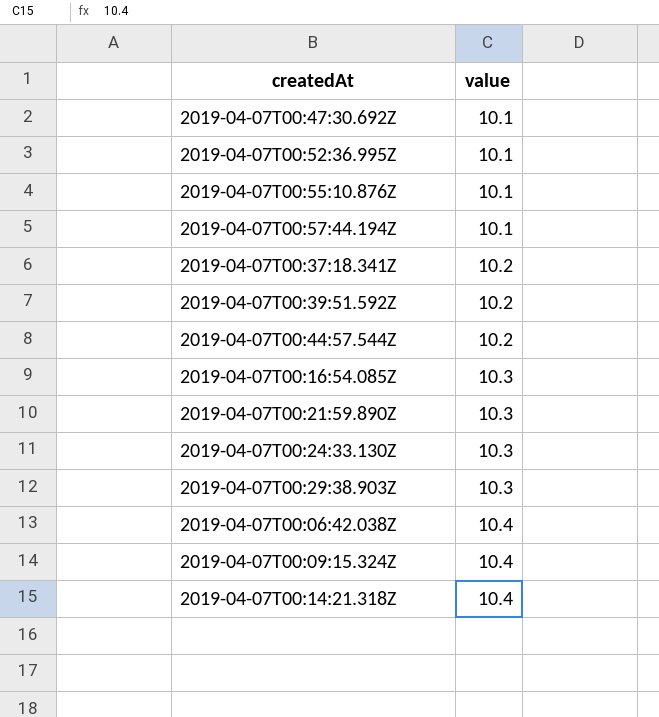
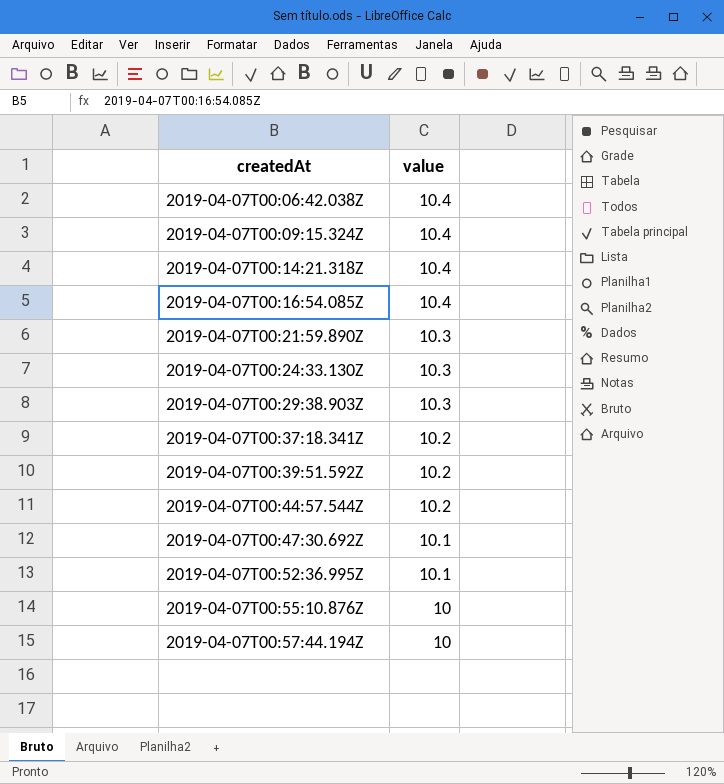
row order: value ascending -> createdAt ascending
2019-04-07T00:16:54.085Z | value: 10.3 -> 10.4
2019-04-07T00:55:10.876Z | value: 10.1 -> 10
2019-04-07T00:57:44.194Z | value: 10.1 -> 10

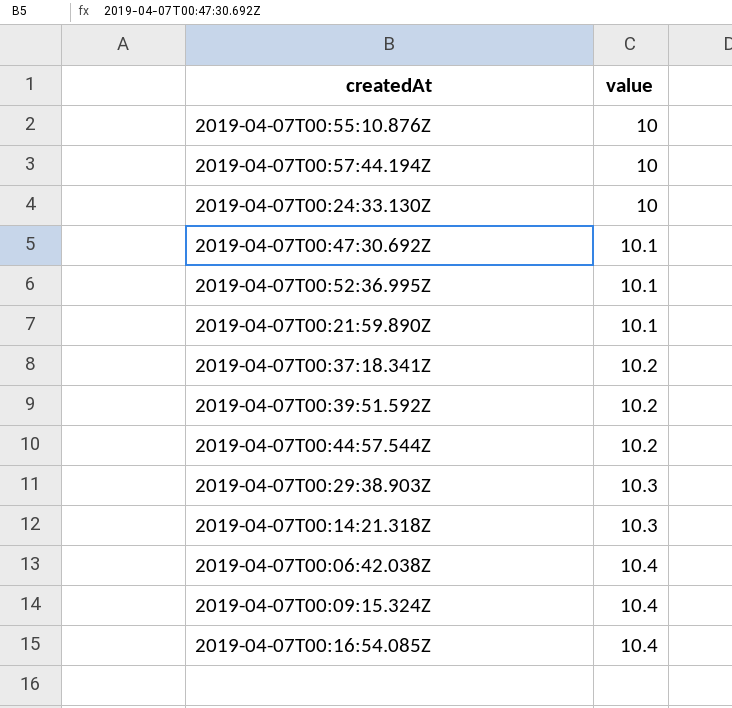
row order: createdAt ascending -> value ascending
2019-04-07T00:24:33.130Z | value: 10.3 -> 10
2019-04-07T00:21:59.890Z | value: 10.3 -> 10.1
2019-04-07T00:14:21.318Z | value: 10.4 -> 10.3

